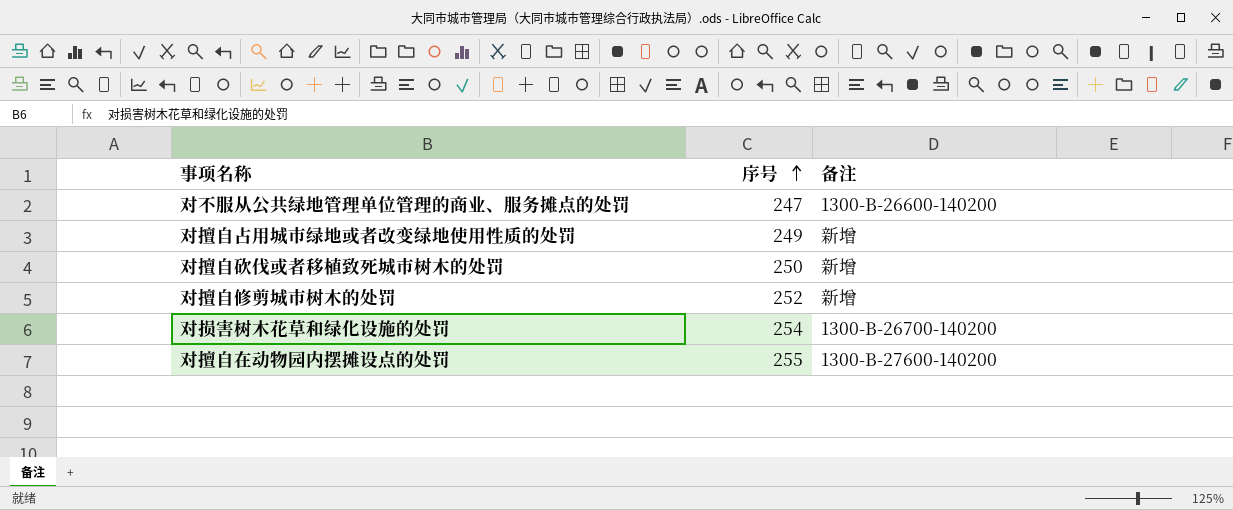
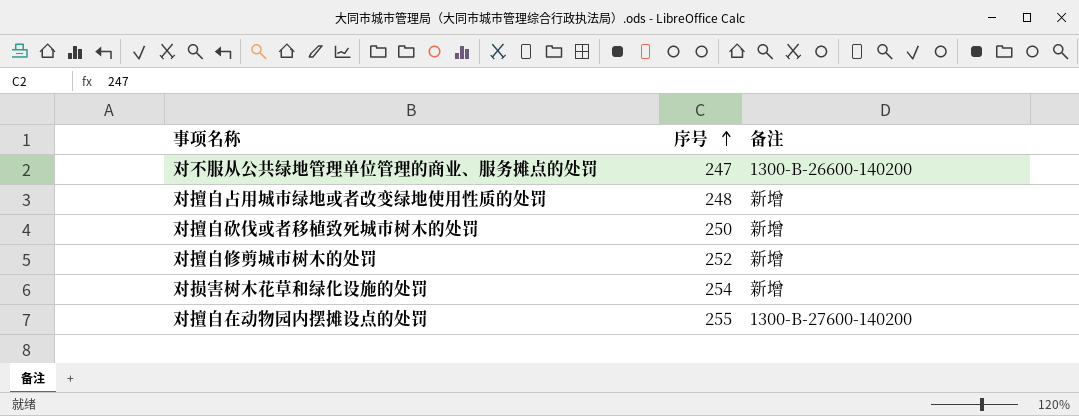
对擅自占用城市绿地或者改变绿地使用性质的处罚 | 序号: 249 -> 248
对损害树木花草和绿化设施的处罚 | 备注: 1300-B-26700-140200 -> 新增

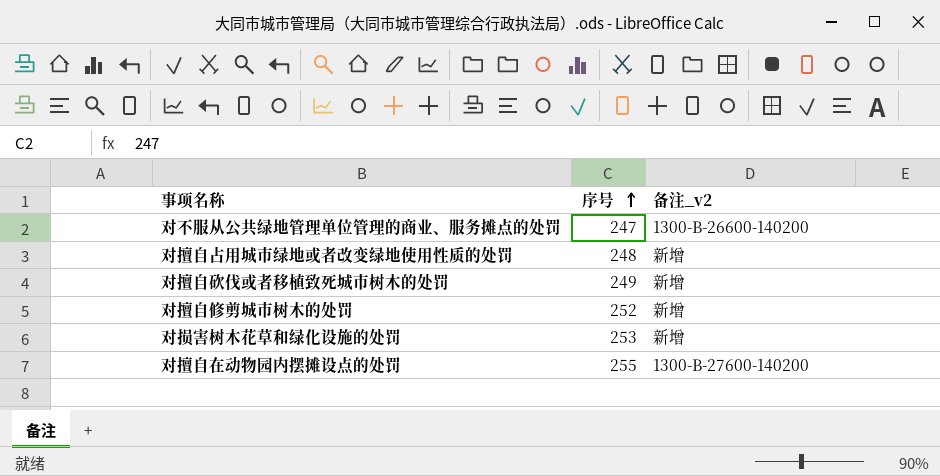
column name: 备注 -> 备注_v2
对擅自砍伐或者移植致死城市树木的处罚 | 序号: 250 -> 249
对损害树木花草和绿化设施的处罚 | 序号: 254 -> 253

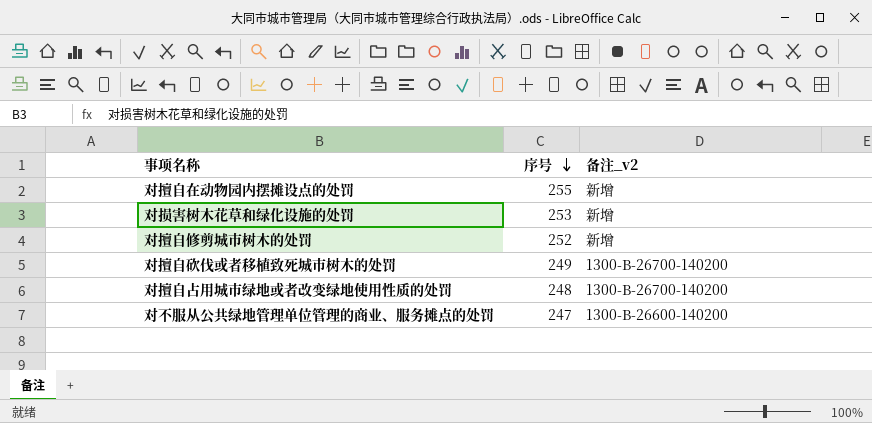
row order: 序号 ascending -> 序号 descending
对擅自在动物园内摆摊设点的处罚 | 备注_v2: 1300-B-27600-140200 -> 新增
对擅自砍伐或者移植致死城市树木的处罚 | 备注_v2: 新增 -> 1300-B-26700-140200
对擅自占用城市绿地或者改变绿地使用性质的处罚 | 备注_v2: 新增 -> 1300-B-26700-140200

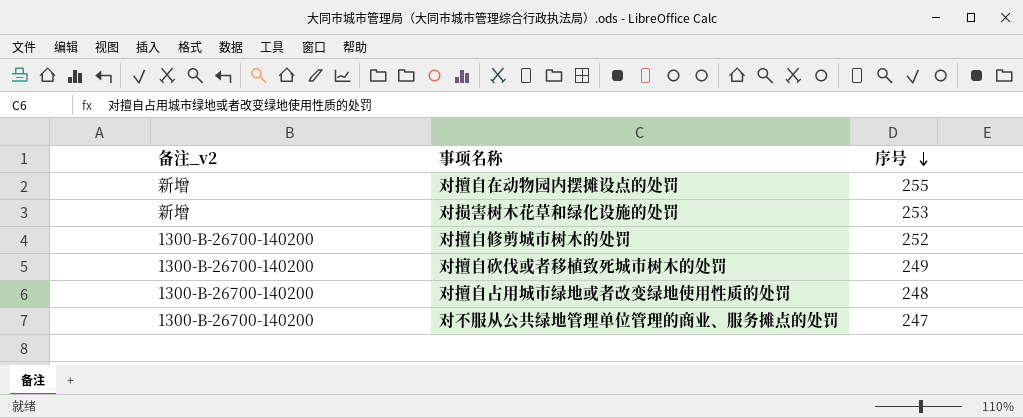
column 备注_v2 | position: 3 -> 1
对擅自修剪城市树木的处罚 | 备注_v2: 新增 -> 1300-B-26700-140200
对不服从公共绿地管理单位管理的商业、服务摊点的处罚 | 备注_v2: 1300-B-26600-140200 -> 1300-B-26700-140200

